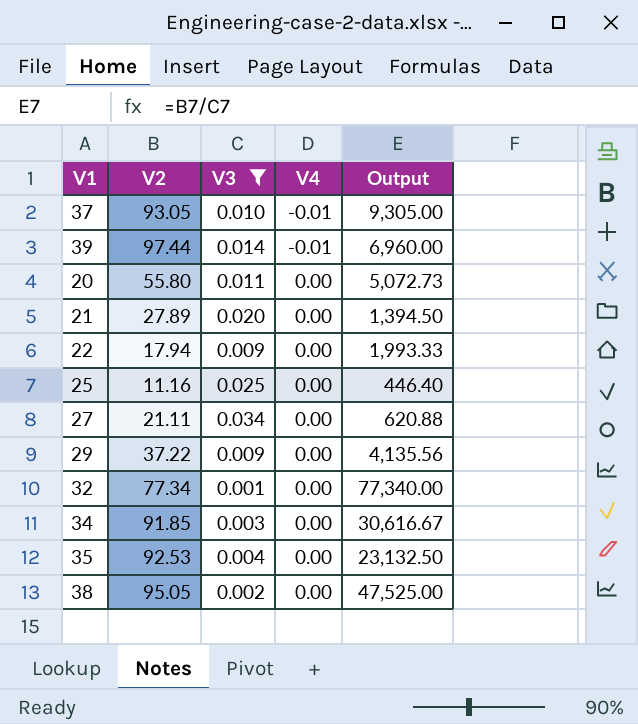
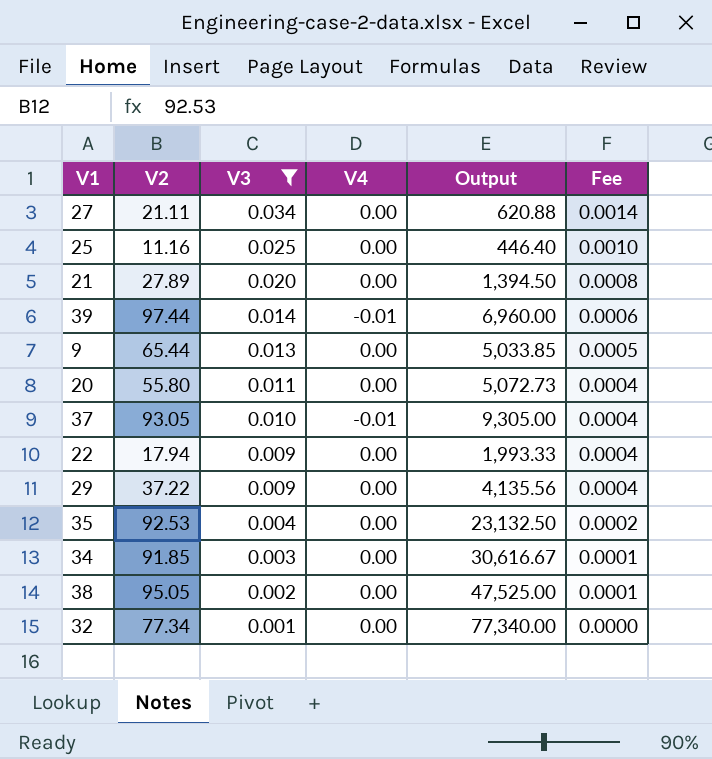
row order: V4 ascending -> V3 descending
column Fee | formula: none -> [V3] * 0.04
row 9: none -> 65.44 | 0.013 | 0.00 | 5,033.85 | 0.0005

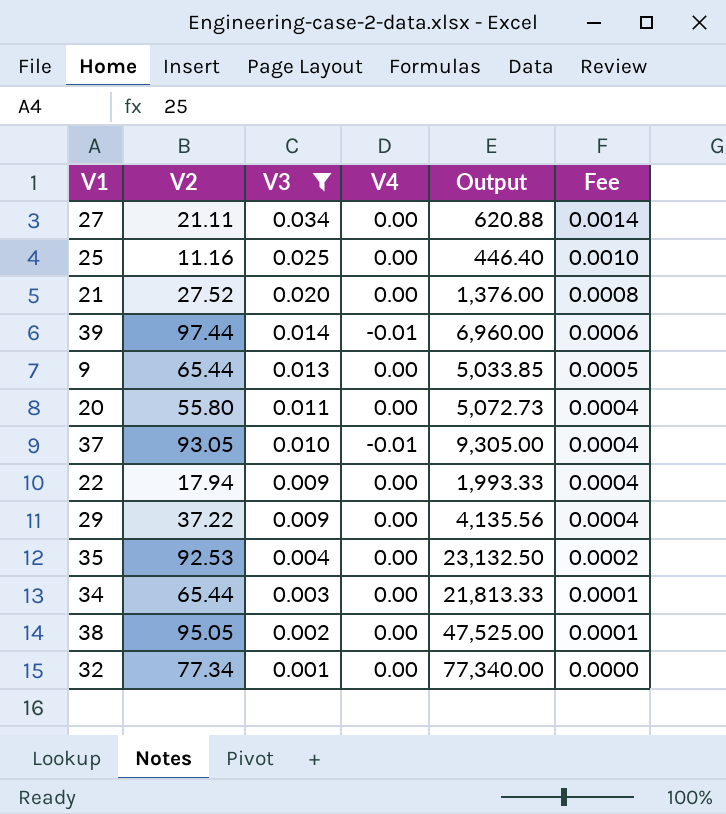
21 | V2: 27.89 -> 27.52
21 | Output: 1,394.50 -> 1,376.00
34 | V2: 91.85 -> 65.44
34 | Output: 30,616.67 -> 21,813.33

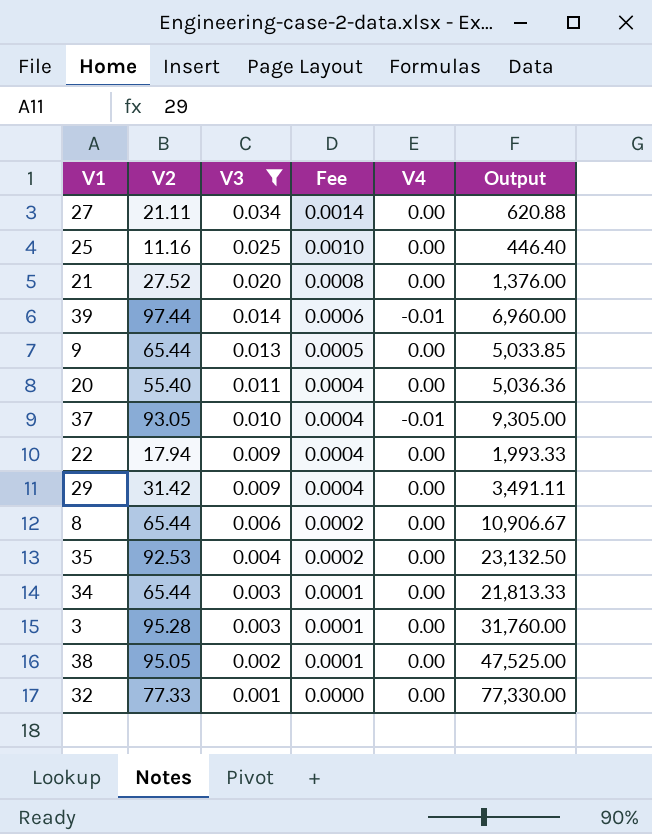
column Fee | position: 6 -> 4
20 | V2: 55.80 -> 55.40
20 | Output: 5,072.73 -> 5,036.36
29 | V2: 37.22 -> 31.42
29 | Output: 4,135.56 -> 3,491.11
row 8: none -> 65.44 | 0.006 | 0.0002 | 0.00 | 10,906.67
row 3: none -> 95.28 | 0.003 | 0.0001 | 0.00 | 31,760.00
32 | V2: 77.34 -> 77.33
32 | Output: 77,340.00 -> 77,330.00

